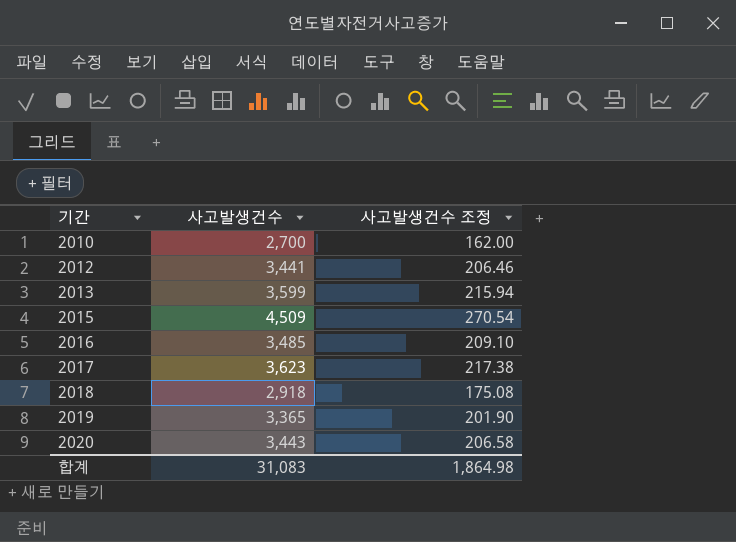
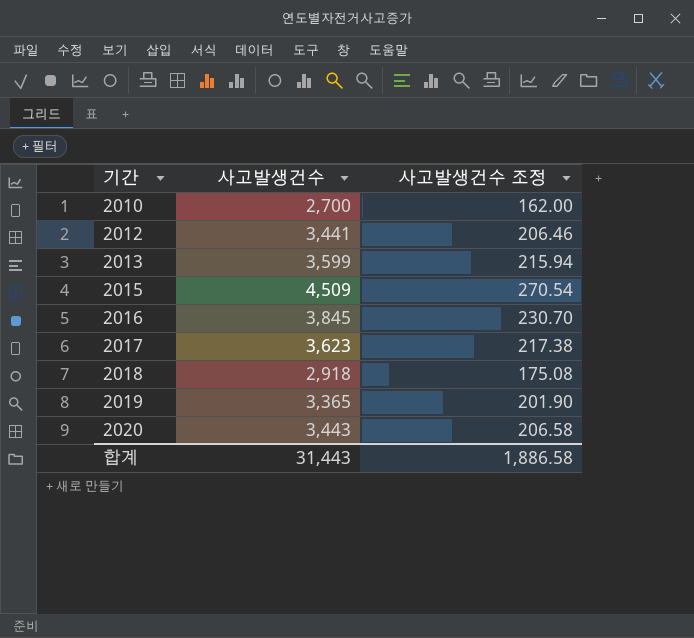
2016 | 사고발생건수: 3,485 -> 3,845
2016 | 사고발생건수 조정: 209.10 -> 230.70
합계 | 사고발생건수: 31,083 -> 31,443
합계 | 사고발생건수 조정: 1,864.98 -> 1,886.58

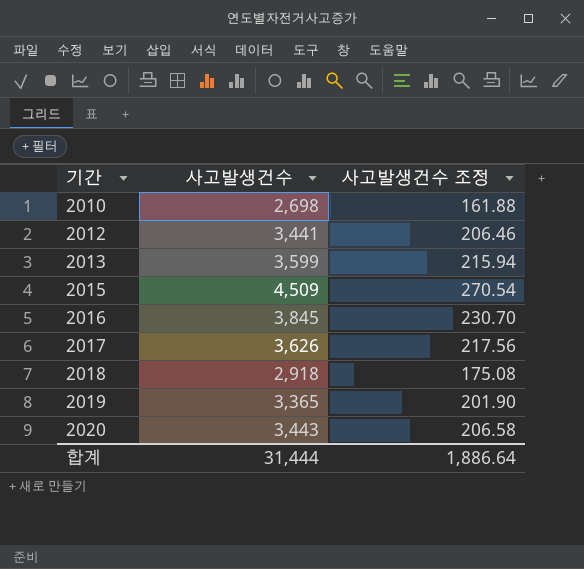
2010 | 사고발생건수: 2,700 -> 2,698
2010 | 사고발생건수 조정: 162.00 -> 161.88
2017 | 사고발생건수: 3,623 -> 3,626
2017 | 사고발생건수 조정: 217.38 -> 217.56
합계 | 사고발생건수: 31,443 -> 31,444
합계 | 사고발생건수 조정: 1,886.58 -> 1,886.64

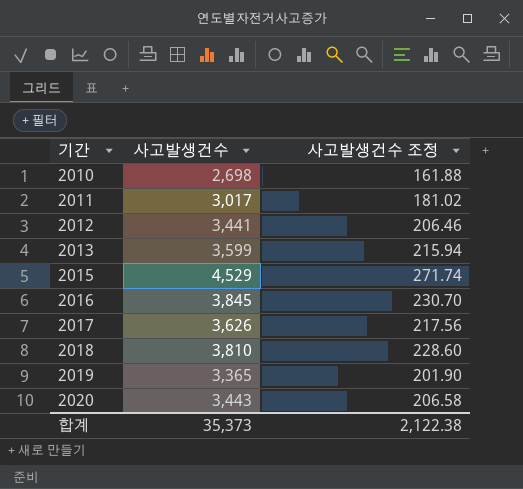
row 2011: none -> 3,017 | 181.02
2015 | 사고발생건수: 4,509 -> 4,529
2015 | 사고발생건수 조정: 270.54 -> 271.74
2018 | 사고발생건수: 2,918 -> 3,810
2018 | 사고발생건수 조정: 175.08 -> 228.60
합계 | 사고발생건수: 31,444 -> 35,373
합계 | 사고발생건수 조정: 1,886.64 -> 2,122.38

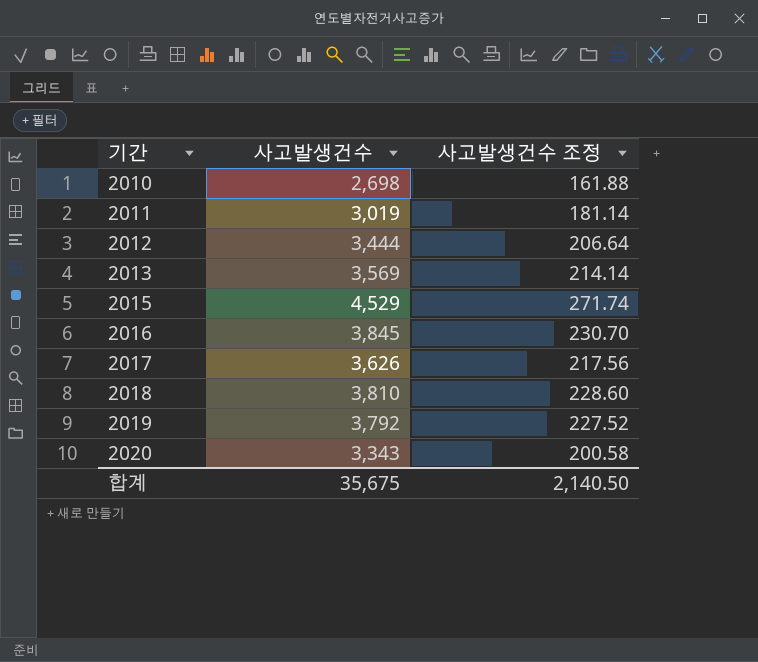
2011 | 사고발생건수: 3,017 -> 3,019
2011 | 사고발생건수 조정: 181.02 -> 181.14
2012 | 사고발생건수: 3,441 -> 3,444
2012 | 사고발생건수 조정: 206.46 -> 206.64
2013 | 사고발생건수: 3,599 -> 3,569
2013 | 사고발생건수 조정: 215.94 -> 214.14
2019 | 사고발생건수: 3,365 -> 3,792
2019 | 사고발생건수 조정: 201.90 -> 227.52
2020 | 사고발생건수: 3,443 -> 3,343
2020 | 사고발생건수 조정: 206.58 -> 200.58
합계 | 사고발생건수: 35,373 -> 35,675
합계 | 사고발생건수 조정: 2,122.38 -> 2,140.50

